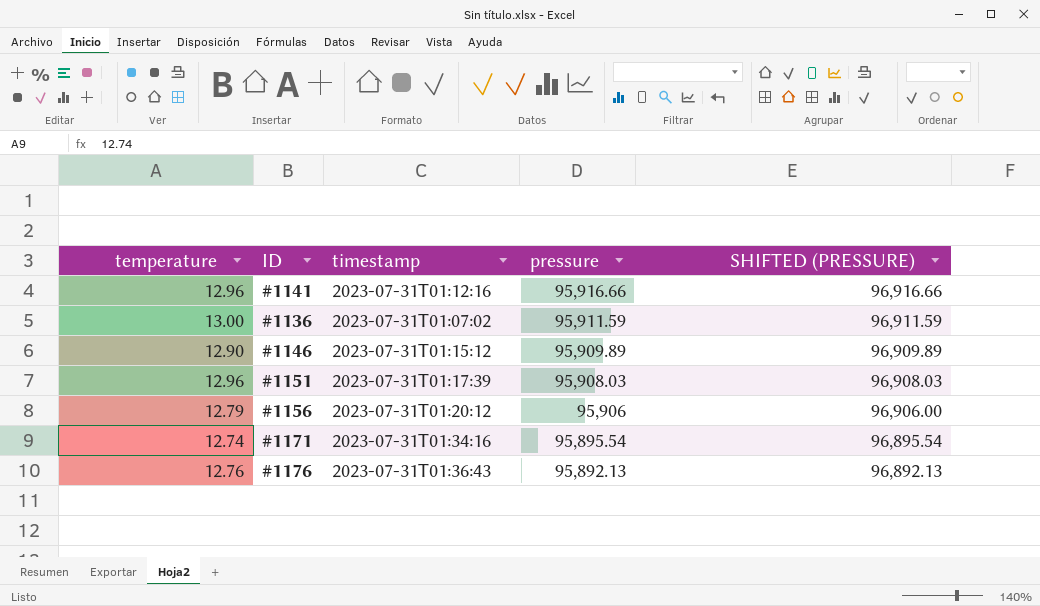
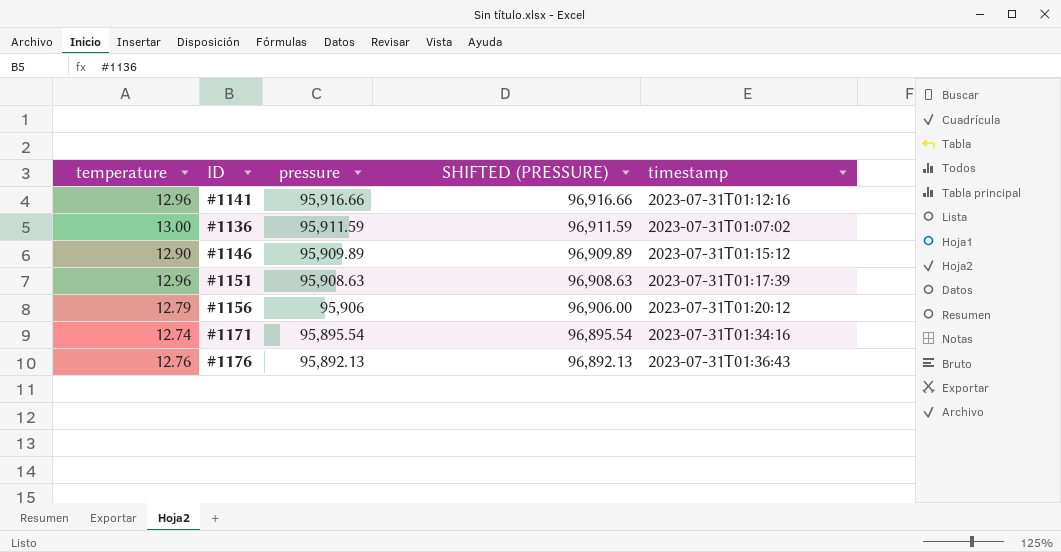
column timestamp | position: 3 -> 5
#1151 | pressure: 95,908.03 -> 95,908.63
#1151 | SHIFTED (PRESSURE): 96,908.03 -> 96,908.63

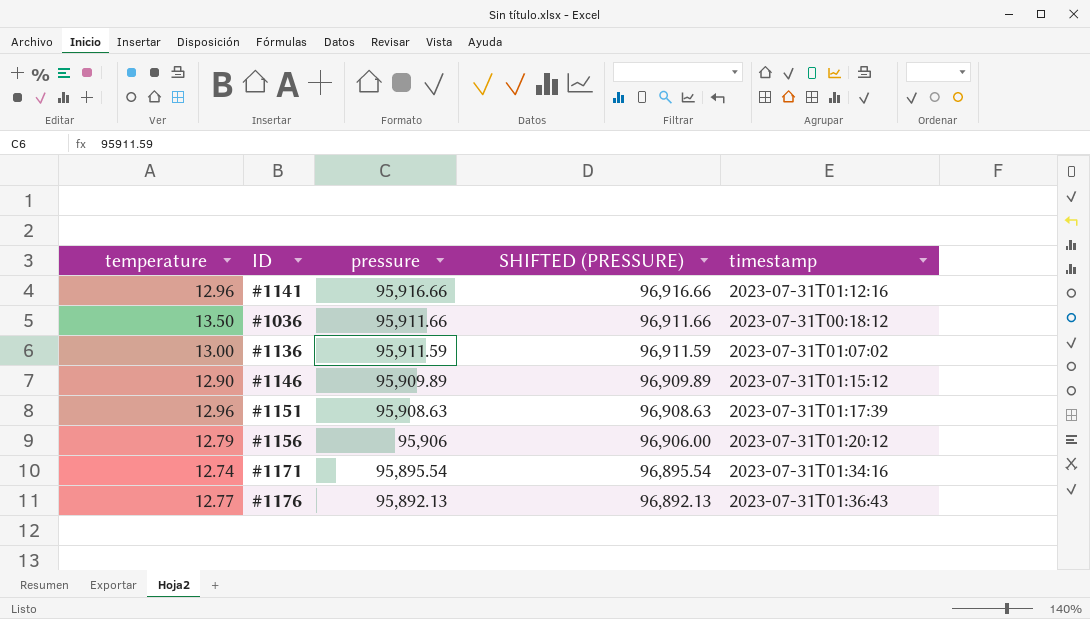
row #1036: none -> 13.50 | 95,911.66 | 96,911.66 | 2023-07-31T00:18:12
#1176 | temperature: 12.76 -> 12.77

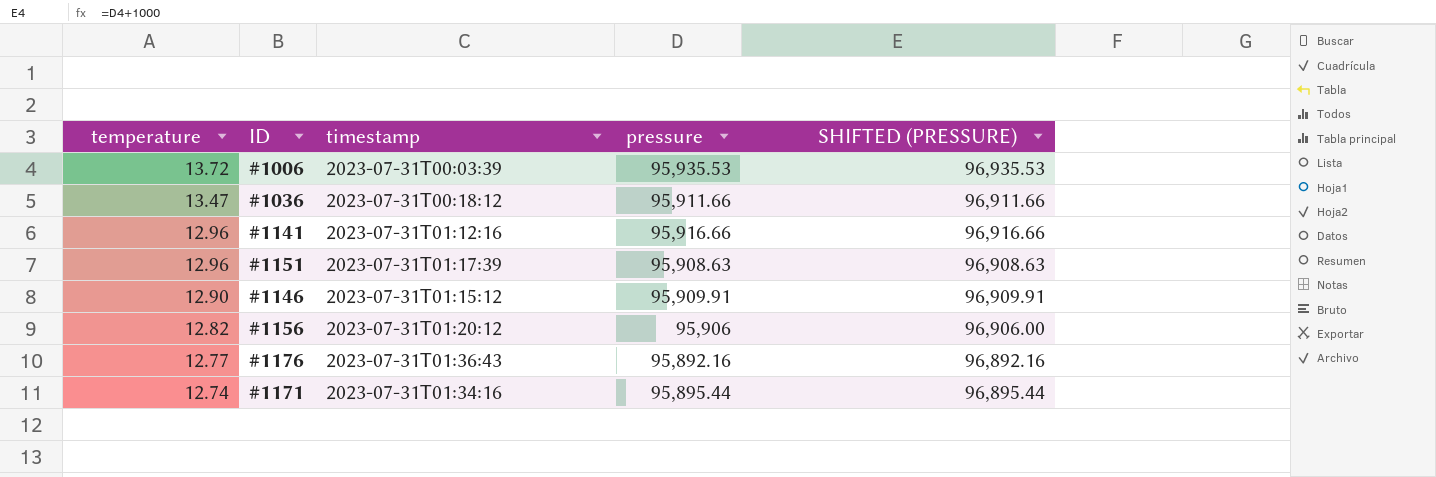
row order: pressure descending -> temperature descending
column timestamp | position: 5 -> 3
row #1136: 13.00 | 95,911.59 | 96,911.59 | 2023-07-31T01:07:02 -> none
row #1006: none -> 13.72 | 2023-07-31T00:03:39 | 95,935.53 | 96,935.53
#1036 | temperature: 13.50 -> 13.47
#1146 | pressure: 95,909.89 -> 95,909.91
#1146 | SHIFTED (PRESSURE): 96,909.89 -> 96,909.91
#1156 | temperature: 12.79 -> 12.82
#1176 | pressure: 95,892.13 -> 95,892.16
#1176 | SHIFTED (PRESSURE): 96,892.13 -> 96,892.16
#1171 | pressure: 95,895.54 -> 95,895.44
#1171 | SHIFTED (PRESSURE): 96,895.54 -> 96,895.44

